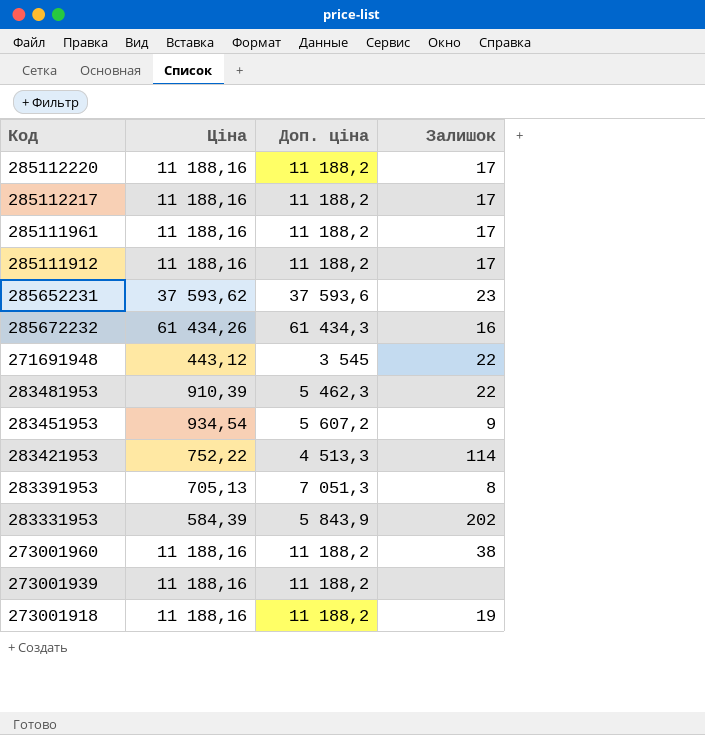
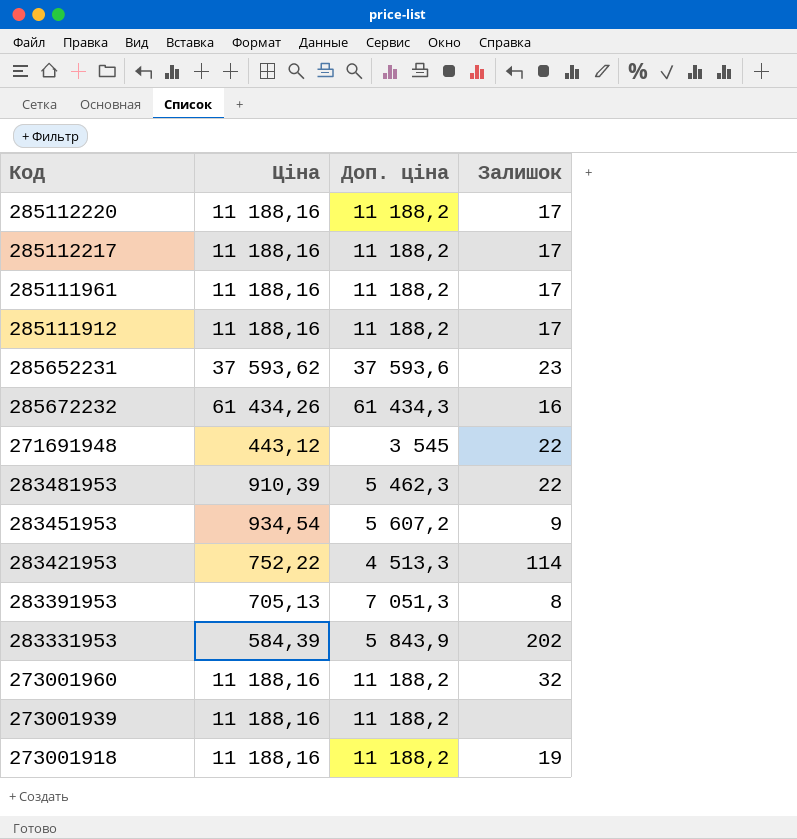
273001960 | Залишок: 38 -> 32

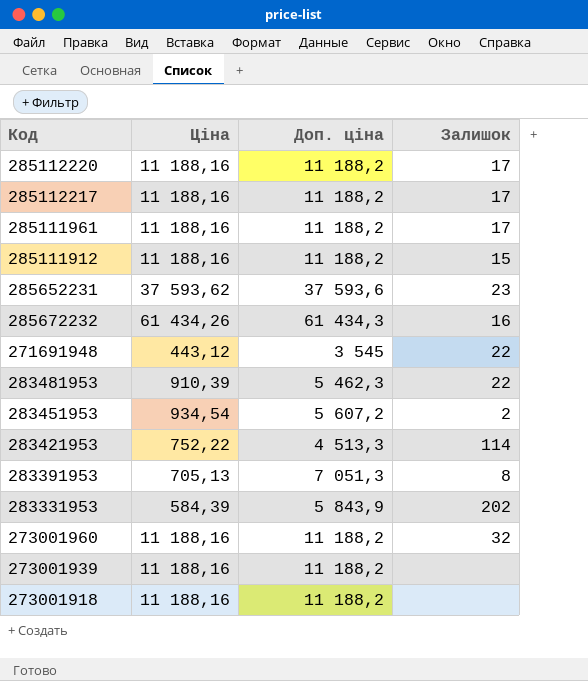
285111912 | Залишок: 17 -> 15
283451953 | Залишок: 9 -> 2
273001918 | Залишок: 19 -> none

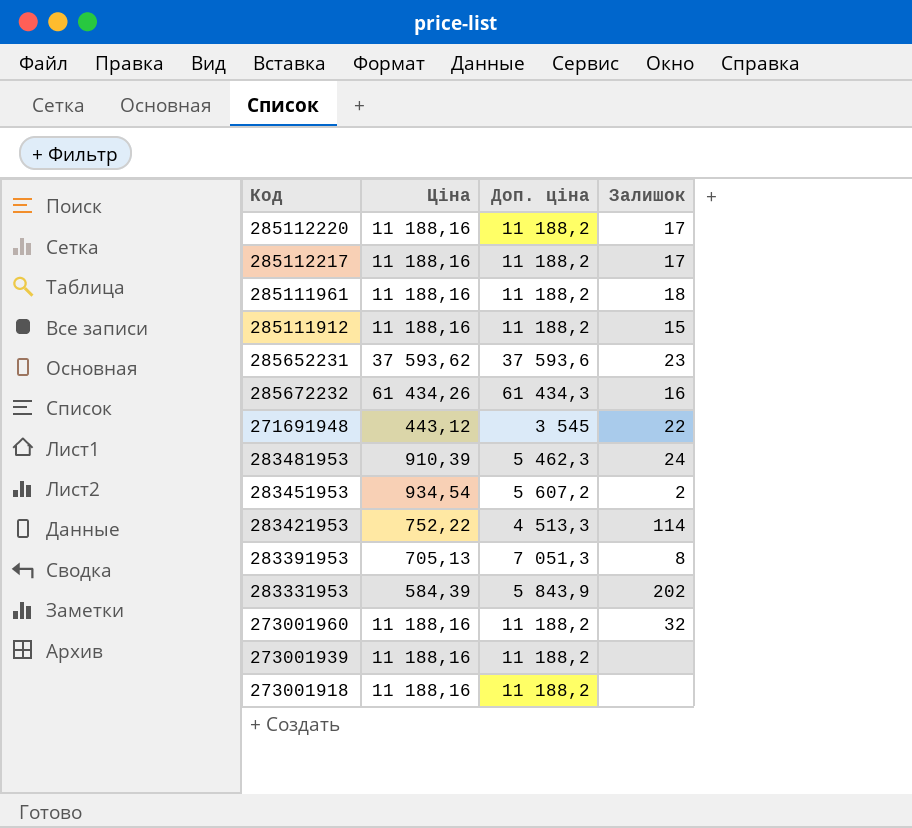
285111961 | Залишок: 17 -> 18
283481953 | Залишок: 22 -> 24

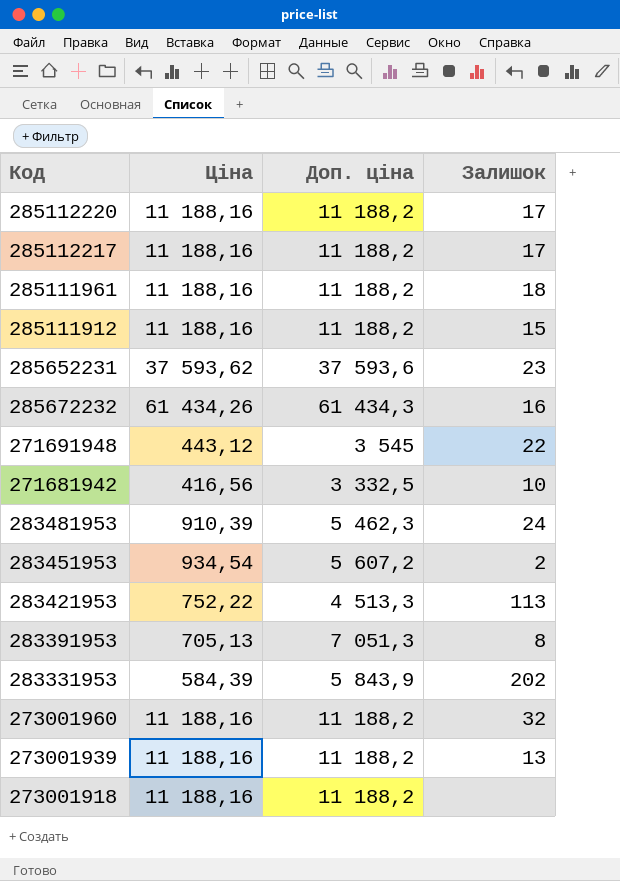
row 271681942: none -> 416,56 | 3 332,5 | 10
283421953 | Залишок: 114 -> 113
273001939 | Залишок: none -> 13

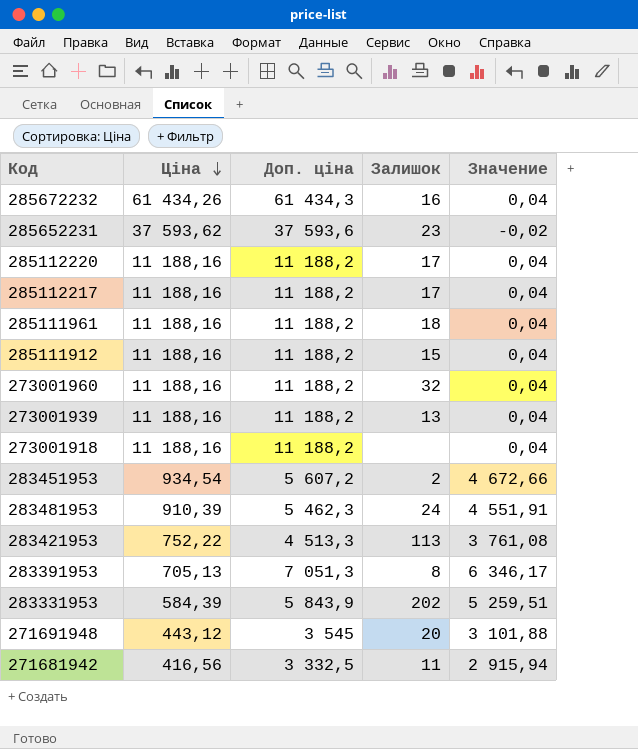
row order: none -> Ціна descending
column Значение | formula: none -> [Доп. ціна] - [Ціна]
271691948 | Залишок: 22 -> 20
271681942 | Залишок: 10 -> 11

